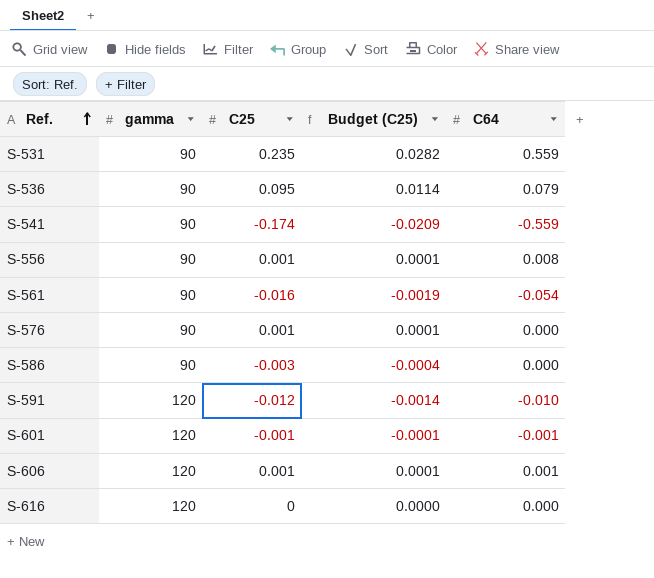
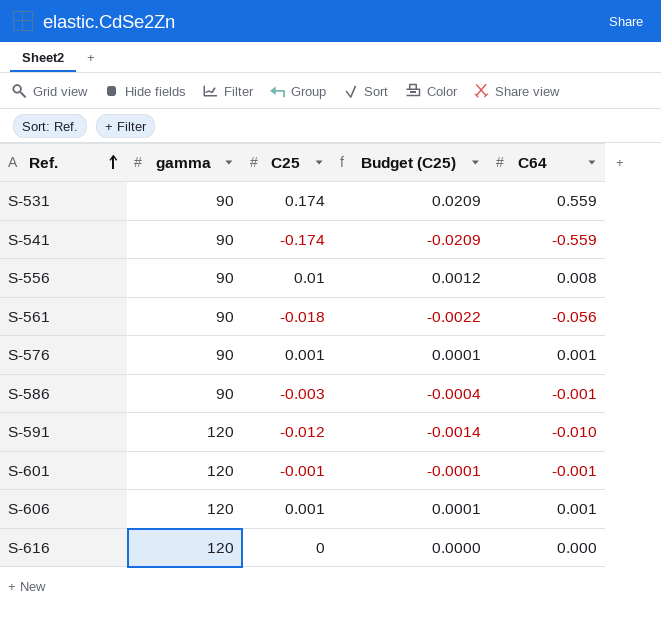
row S-536: 90 | 0.095 | 0.0114 | 0.079 -> none
S-531 | C25: 0.235 -> 0.174
S-531 | Budget (C25): 0.0282 -> 0.0209
S-556 | C25: 0.001 -> 0.01
S-556 | Budget (C25): 0.0001 -> 0.0012
S-561 | C25: -0.016 -> -0.018
S-561 | Budget (C25): -0.0019 -> -0.0022
S-561 | C64: -0.054 -> -0.056
S-576 | C64: 0.000 -> 0.001
S-586 | C64: 0.000 -> -0.001

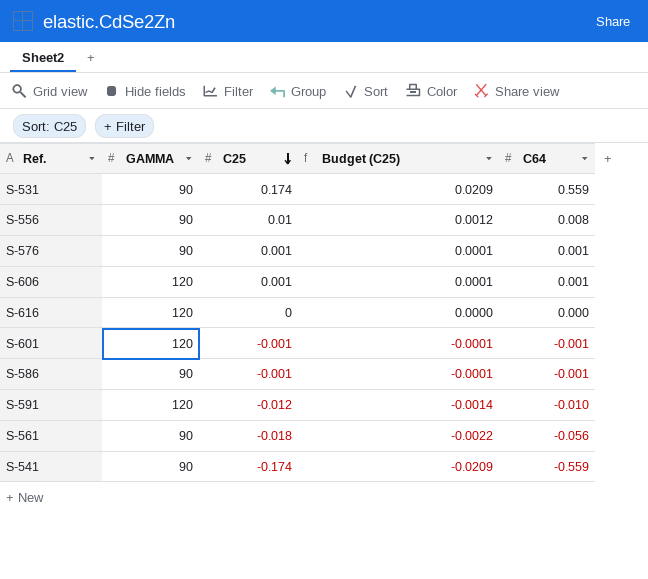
row order: Ref. ascending -> C25 descending
column name: gamma -> GAMMA
S-586 | C25: -0.003 -> -0.001
S-586 | Budget (C25): -0.0004 -> -0.0001

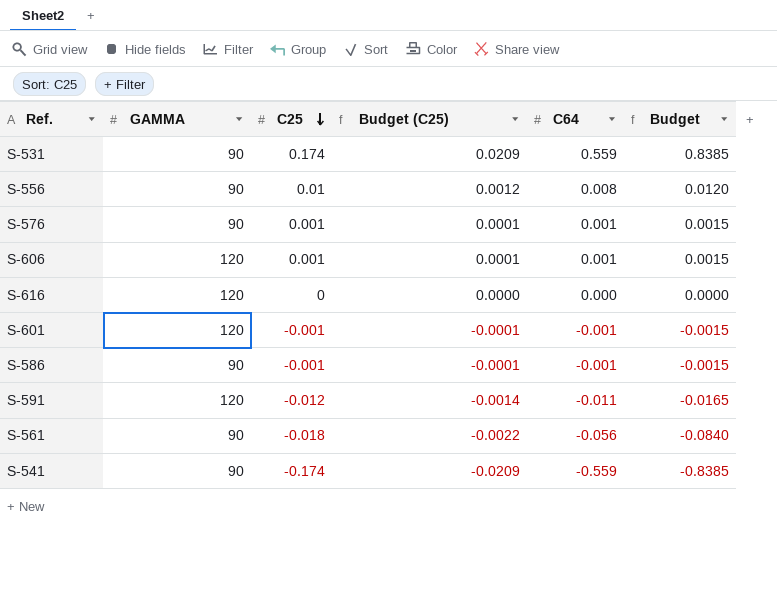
column Budget | formula: none -> [C64] * 1.5
S-591 | C64: -0.010 -> -0.011

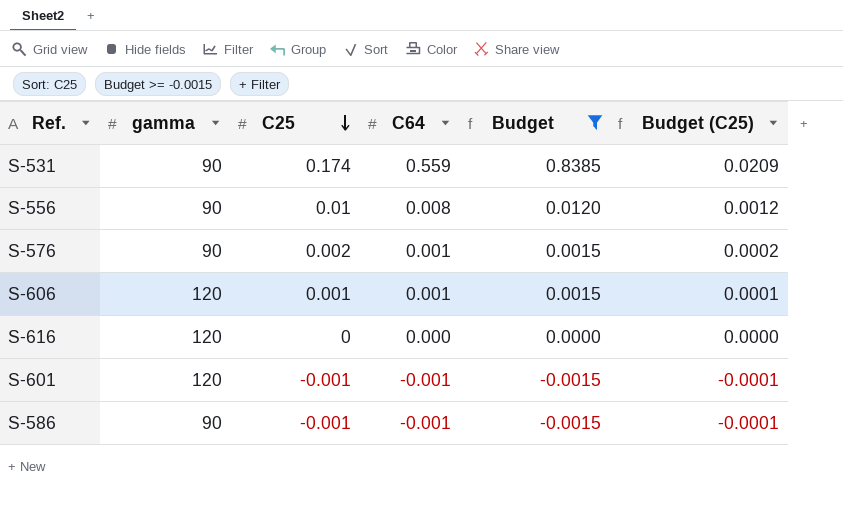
filter: none -> Budget >= -0.0015
column name: GAMMA -> gamma
column Budget (C25) | position: 4 -> 6
S-576 | C25: 0.001 -> 0.002
S-576 | Budget (C25): 0.0001 -> 0.0002

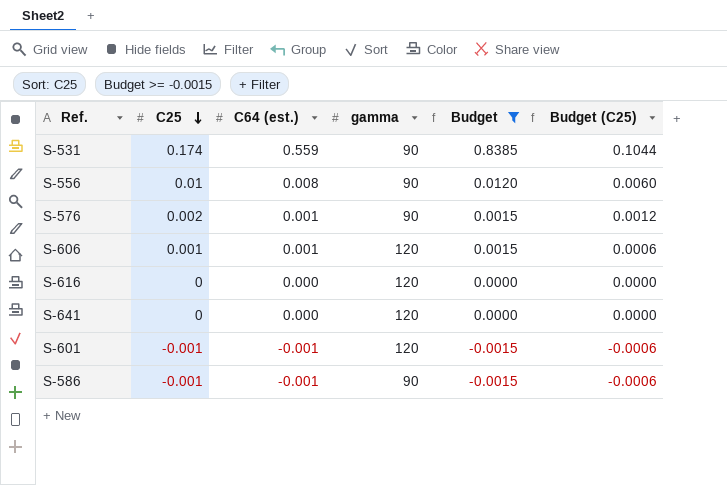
column name: C64 -> C64 (est.)
column gamma | position: 2 -> 4
column Budget (C25) | formula: [C25] * 0.12 -> [C25] * 0.6
row S-641: none -> 0 | 0.000 | 120 | 0.0000 | 0.0000

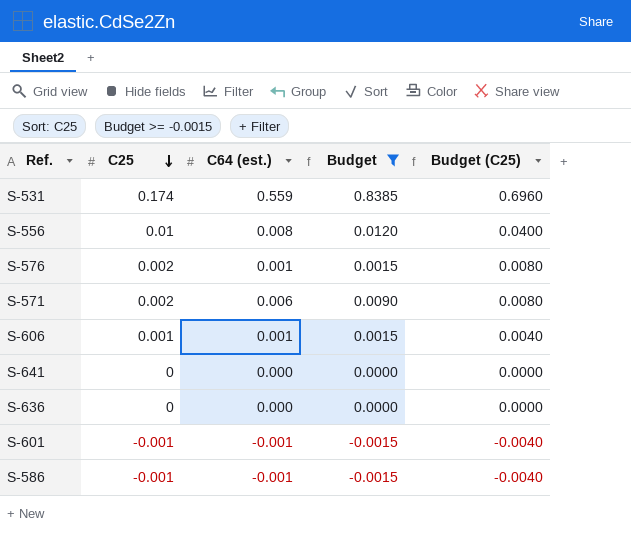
column gamma | position: 4 -> none
column Budget (C25) | formula: [C25] * 0.6 -> [C25] * 4
row S-616: 0 | 0.000 | 120 | 0.0000 | 0.0000 -> none
row S-571: none -> 0.002 | 0.006 | 0.0090 | 0.0080
row S-636: none -> 0 | 0.000 | 0.0000 | 0.0000

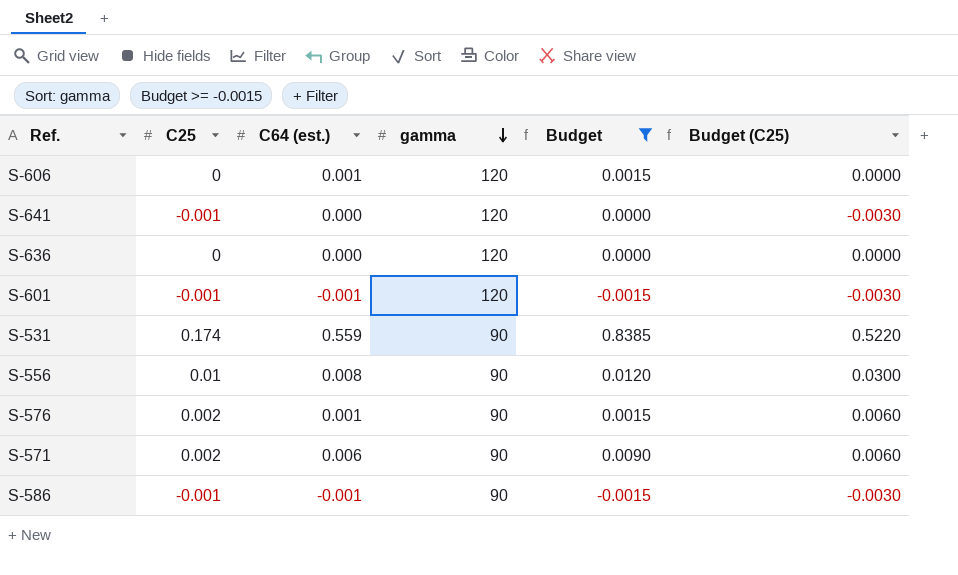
row order: C25 descending -> gamma descending
column gamma | position: none -> 4
column Budget (C25) | formula: [C25] * 4 -> [C25] * 3
S-606 | C25: 0.001 -> 0
S-641 | C25: 0 -> -0.001

